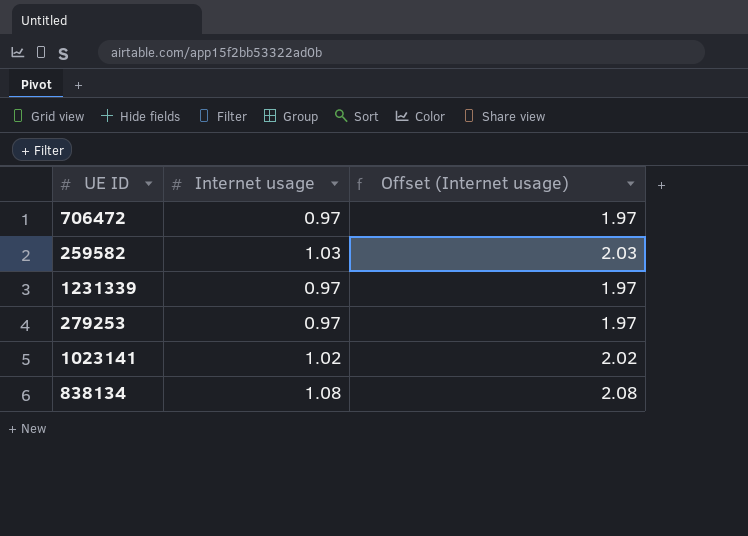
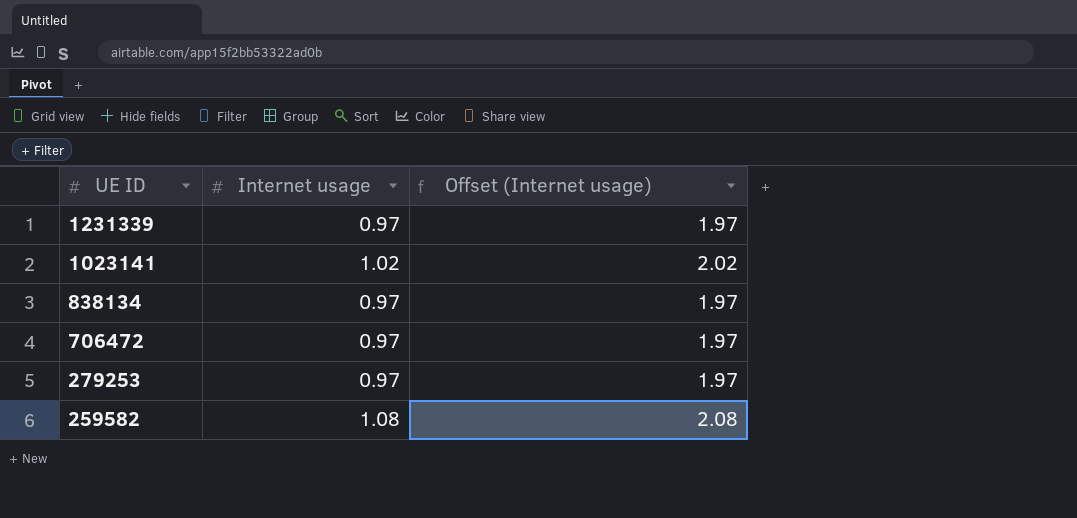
row order: none -> UE ID descending
838134 | Internet usage: 1.08 -> 0.97
838134 | Offset (Internet usage): 2.08 -> 1.97
259582 | Internet usage: 1.03 -> 1.08
259582 | Offset (Internet usage): 2.03 -> 2.08

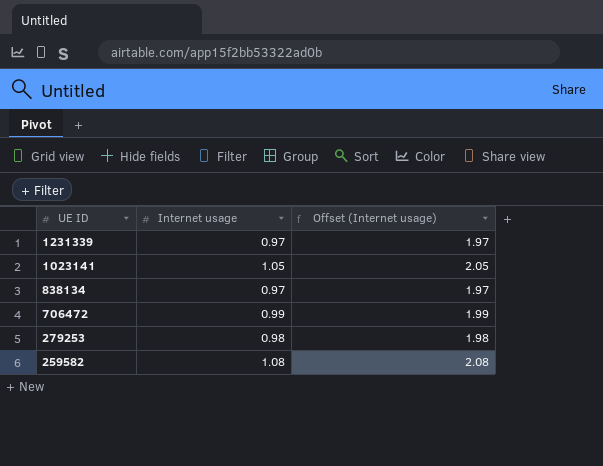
1023141 | Internet usage: 1.02 -> 1.05
1023141 | Offset (Internet usage): 2.02 -> 2.05
706472 | Internet usage: 0.97 -> 0.99
706472 | Offset (Internet usage): 1.97 -> 1.99
279253 | Internet usage: 0.97 -> 0.98
279253 | Offset (Internet usage): 1.97 -> 1.98

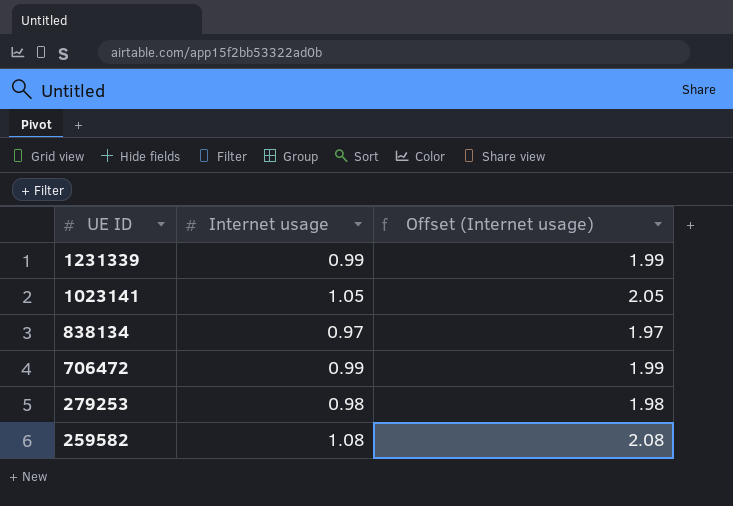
1231339 | Internet usage: 0.97 -> 0.99
1231339 | Offset (Internet usage): 1.97 -> 1.99

